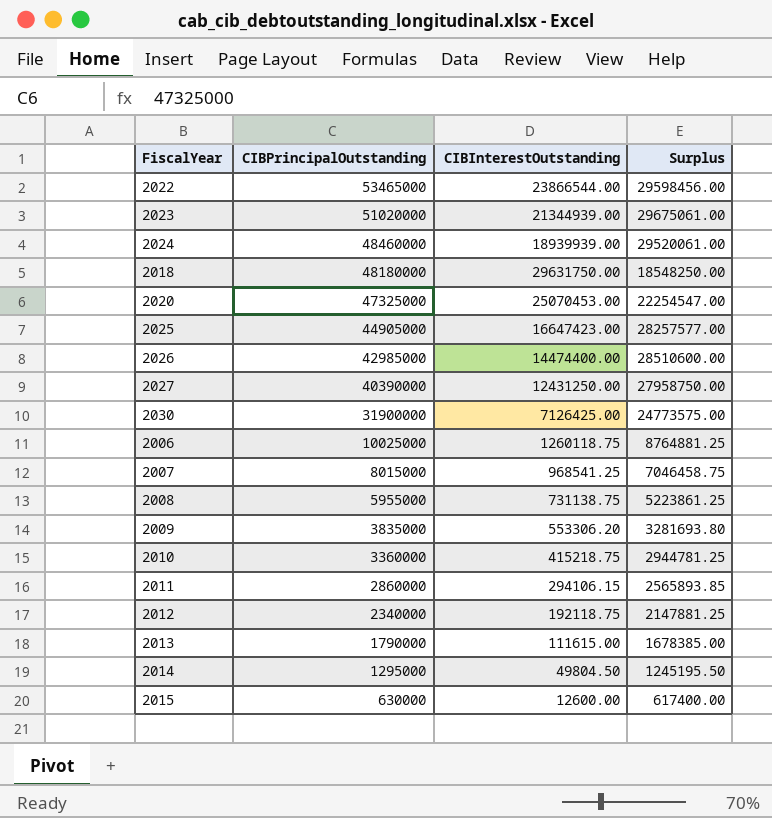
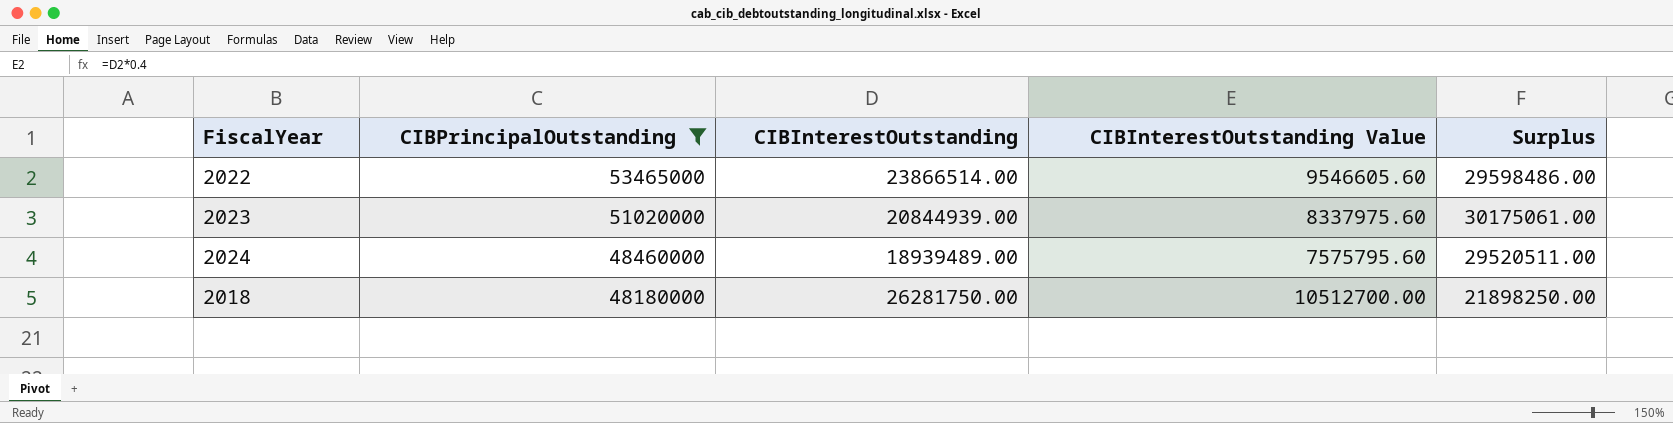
filter: none -> CIBPrincipalOutstanding >= 48180000
column CIBInterestOutstanding Value | formula: none -> [CIBInterestOutstanding] * 0.4
2022 | CIBInterestOutstanding: 23866544.00 -> 23866514.00
2022 | Surplus: 29598456.00 -> 29598486.00
2023 | CIBInterestOutstanding: 21344939.00 -> 20844939.00
2023 | Surplus: 29675061.00 -> 30175061.00
2024 | CIBInterestOutstanding: 18939939.00 -> 18939489.00
2024 | Surplus: 29520061.00 -> 29520511.00
2018 | CIBInterestOutstanding: 29631750.00 -> 26281750.00
2018 | Surplus: 18548250.00 -> 21898250.00

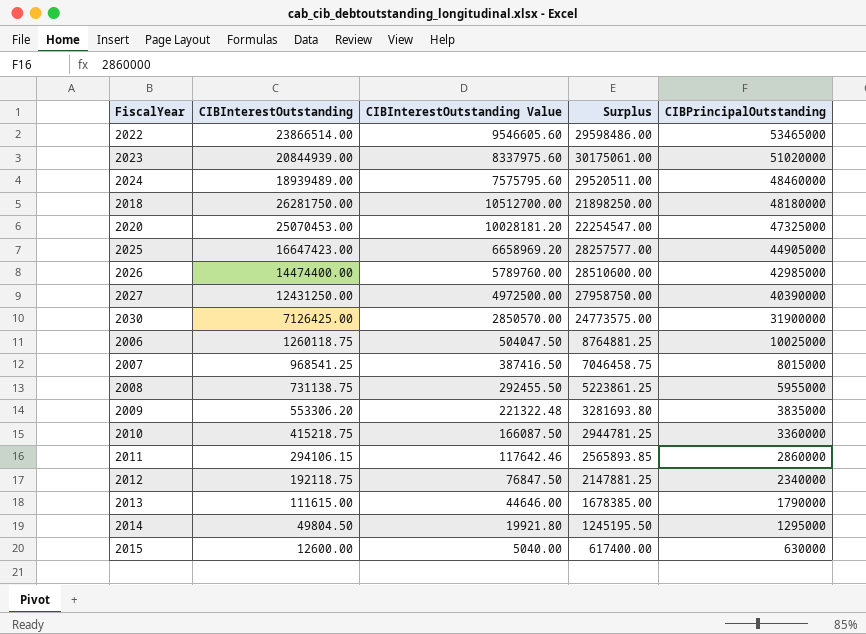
filter: CIBPrincipalOutstanding >= 48180000 -> none
column CIBPrincipalOutstanding | position: 2 -> 5

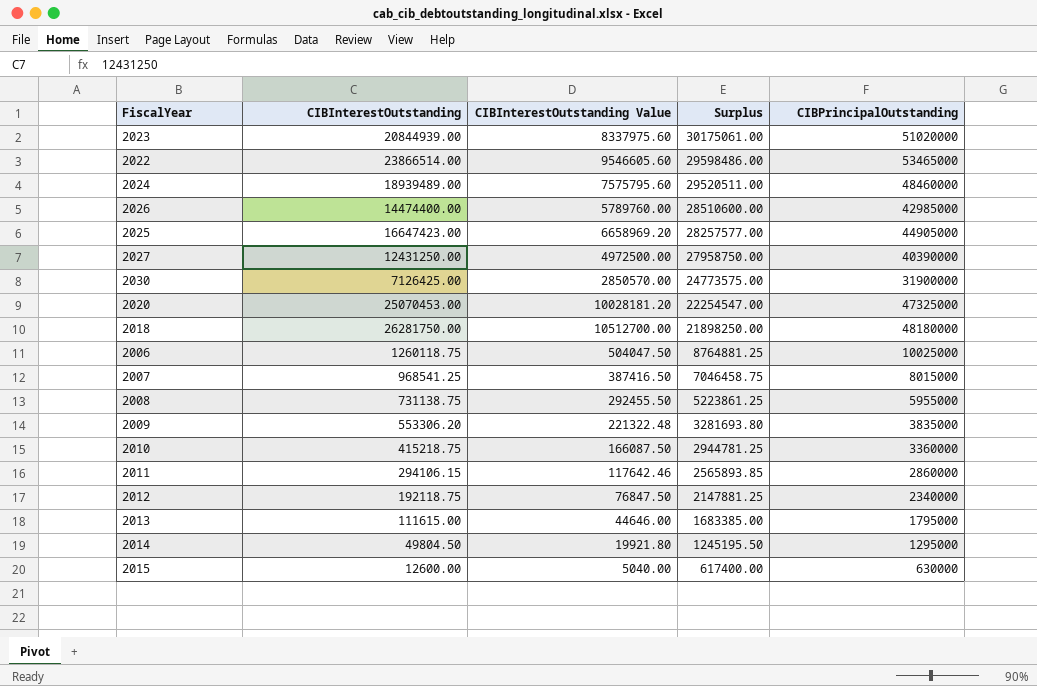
row order: CIBPrincipalOutstanding descending -> Surplus descending
2013 | Surplus: 1678385.00 -> 1683385.00
2013 | CIBPrincipalOutstanding: 1790000 -> 1795000

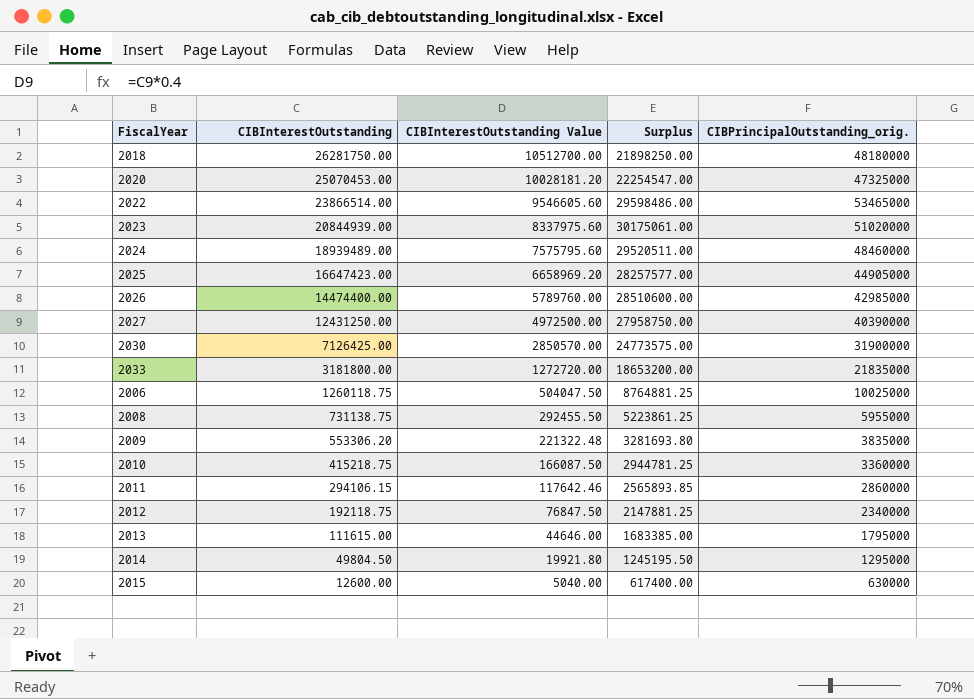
row order: Surplus descending -> CIBInterestOutstanding descending
column name: CIBPrincipalOutstanding -> CIBPrincipalOutstanding_orig.
row 2007: 968541.25 | 387416.50 | 7046458.75 | 8015000 -> none
row 2033: none -> 3181800.00 | 1272720.00 | 18653200.00 | 21835000

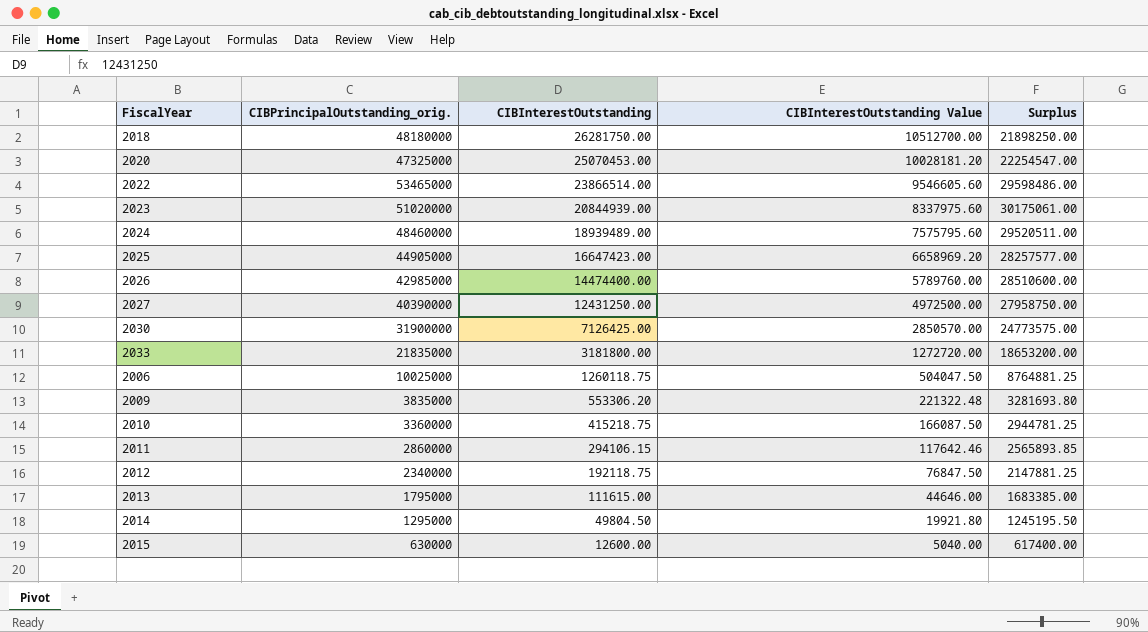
column CIBPrincipalOutstanding_orig. | position: 5 -> 2
row 2008: 731138.75 | 292455.50 | 5223861.25 | 5955000 -> none

